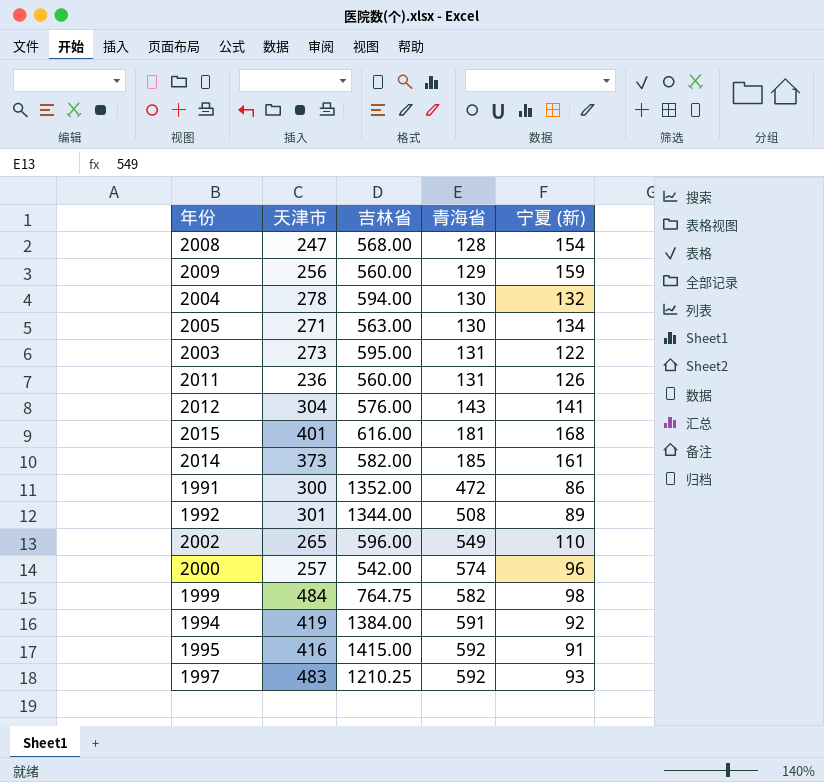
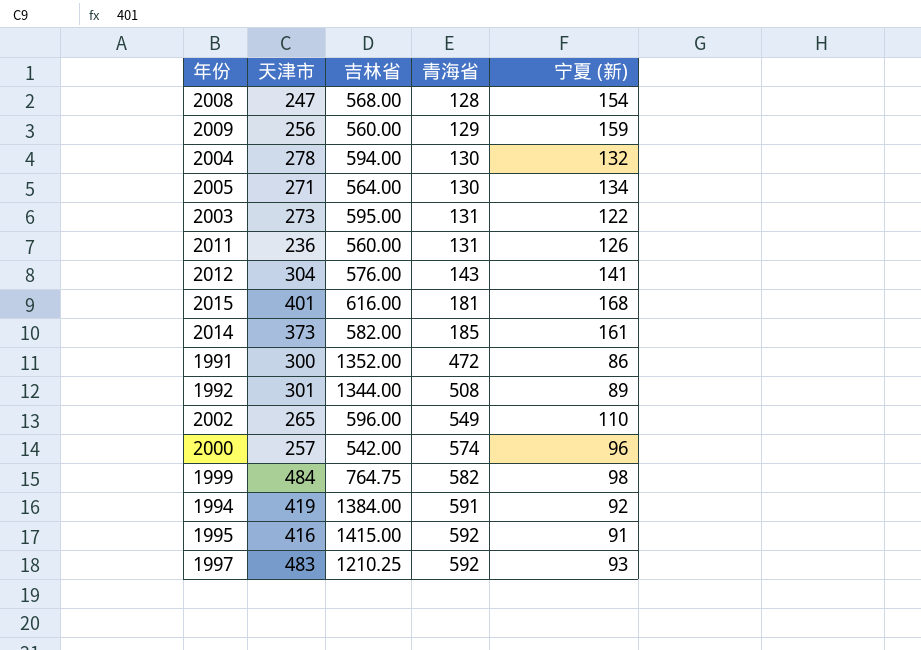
2005 | 吉林省: 563.00 -> 564.00

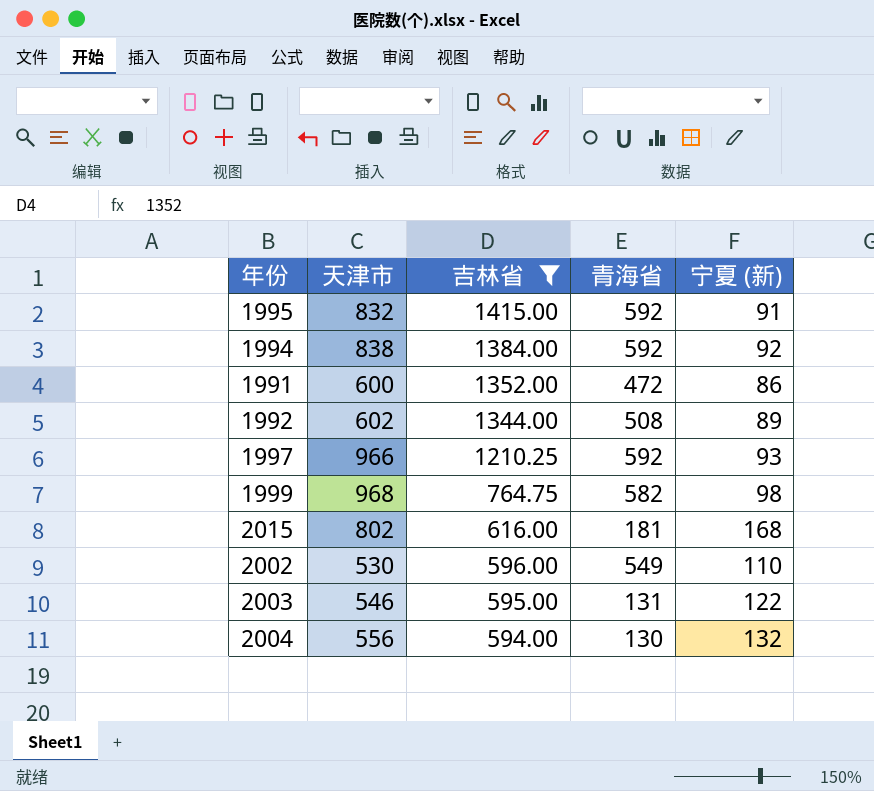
filter: none -> 吉林省 >= 594.00
row order: 青海省 ascending -> 吉林省 descending
1995 | 天津市: 416 -> 832
1994 | 天津市: 419 -> 838
1994 | 青海省: 591 -> 592
1991 | 天津市: 300 -> 600
1992 | 天津市: 301 -> 602
1997 | 天津市: 483 -> 966
1999 | 天津市: 484 -> 968
2015 | 天津市: 401 -> 802
2002 | 天津市: 265 -> 530
2003 | 天津市: 273 -> 546
2004 | 天津市: 278 -> 556

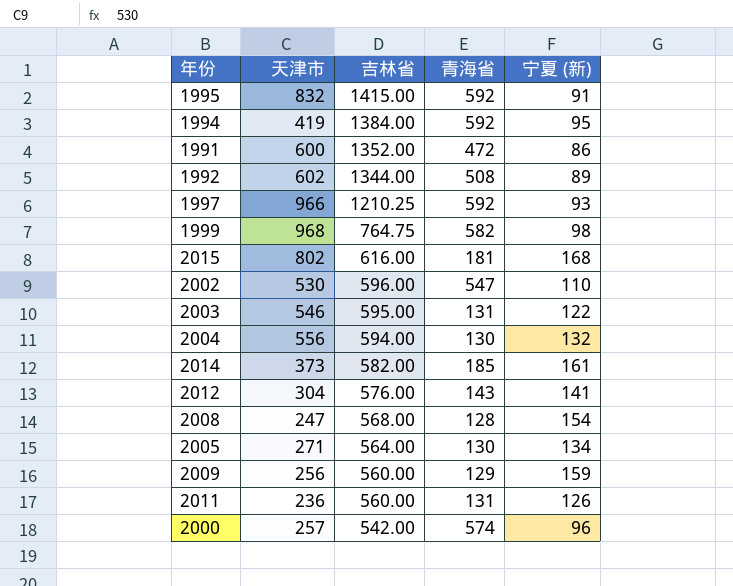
filter: 吉林省 >= 594.00 -> none
1994 | 天津市: 838 -> 419
1994 | 宁夏 (新): 92 -> 95
2002 | 青海省: 549 -> 547

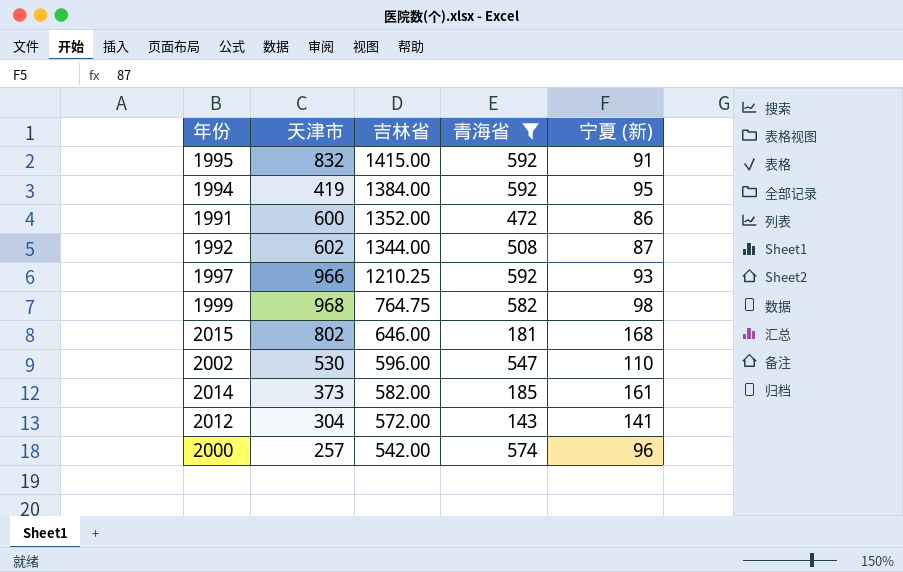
filter: none -> 青海省 >= 143
1992 | 宁夏 (新): 89 -> 87
2015 | 吉林省: 616.00 -> 646.00
2012 | 吉林省: 576.00 -> 572.00

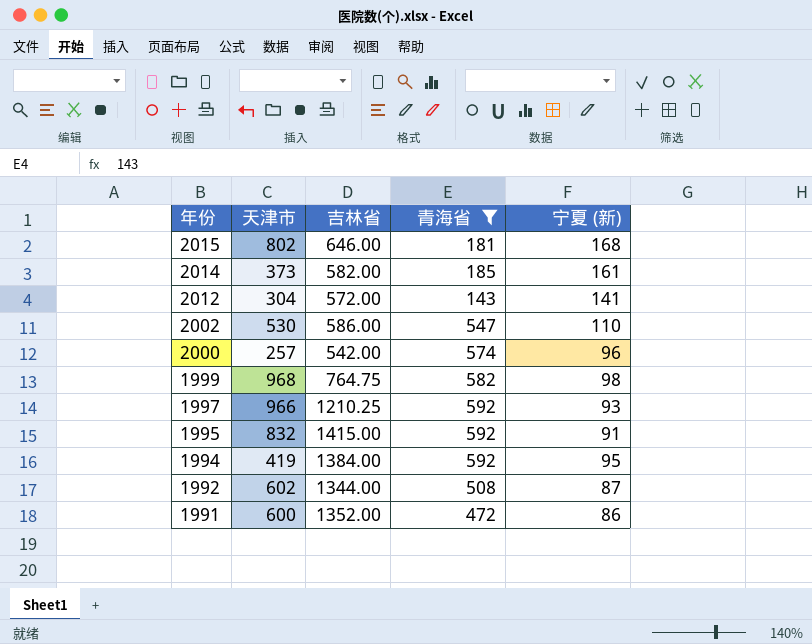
row order: 吉林省 descending -> 年份 descending
2002 | 吉林省: 596.00 -> 586.00

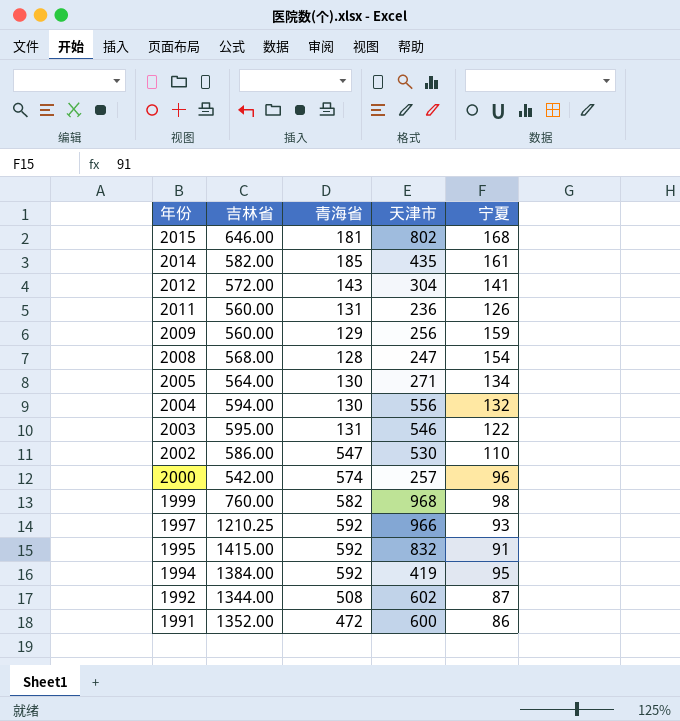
filter: 青海省 >= 143 -> none
column 天津市 | position: 2 -> 4
column name: 宁夏 (新) -> 宁夏
2014 | 天津市: 373 -> 435
1999 | 吉林省: 764.75 -> 760.00

